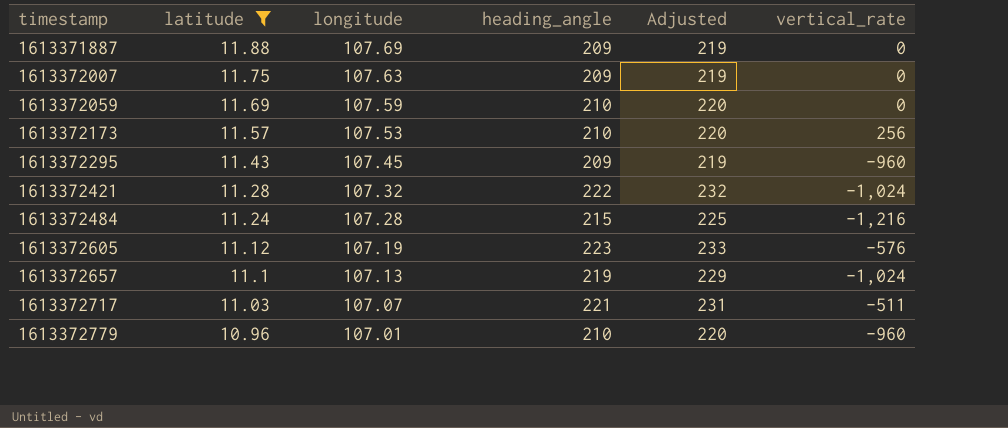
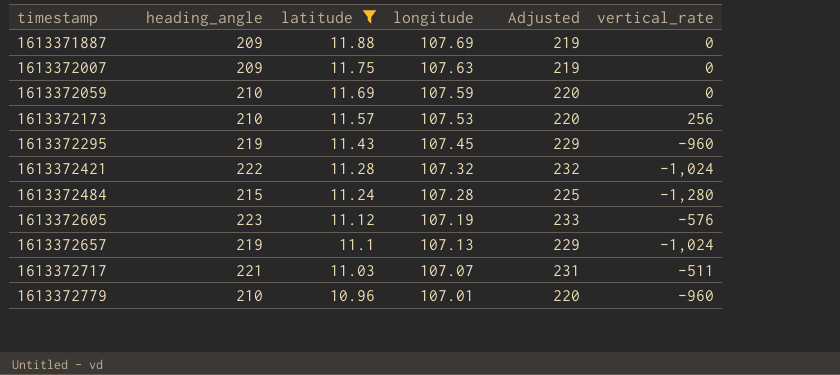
column heading_angle | position: 4 -> 2
1613372295 | heading_angle: 209 -> 219
1613372295 | Adjusted: 219 -> 229
1613372484 | vertical_rate: -1,216 -> -1,280

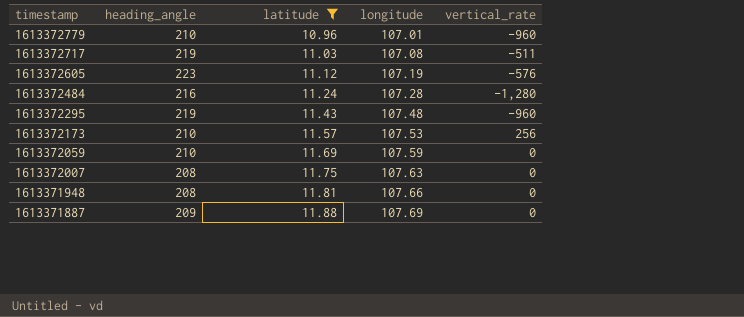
row order: timestamp ascending -> timestamp descending
column Adjusted | formula: [heading_angle] + 10 -> none
row 1613372421: 222 | 11.28 | 107.32 | 232 | -1,024 -> none
row 1613372657: 219 | 11.1 | 107.13 | 229 | -1,024 -> none
1613372717 | heading_angle: 221 -> 219
1613372717 | longitude: 107.07 -> 107.08
1613372484 | heading_angle: 215 -> 216
1613372295 | longitude: 107.45 -> 107.48
1613372007 | heading_angle: 209 -> 208
row 1613371948: none -> 208 | 11.81 | 107.66 | 0

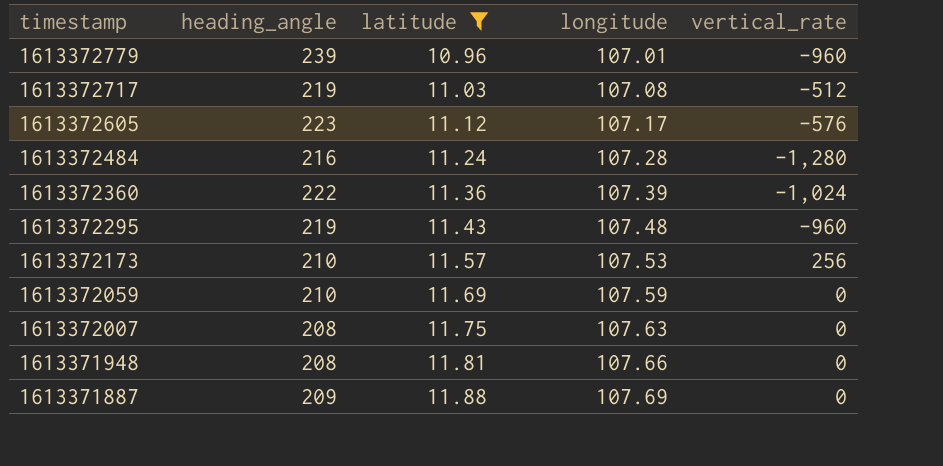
1613372779 | heading_angle: 210 -> 239
1613372717 | vertical_rate: -511 -> -512
1613372605 | longitude: 107.19 -> 107.17
row 1613372360: none -> 222 | 11.36 | 107.39 | -1,024

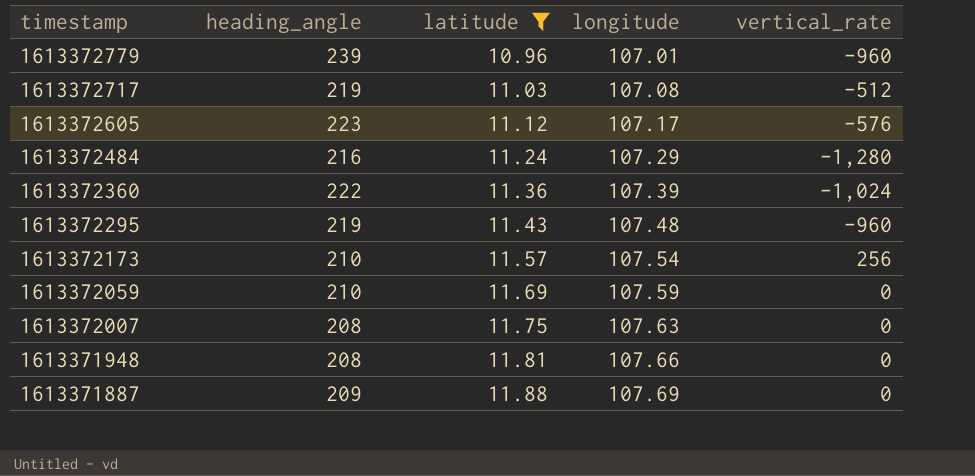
1613372484 | longitude: 107.28 -> 107.29
1613372173 | longitude: 107.53 -> 107.54

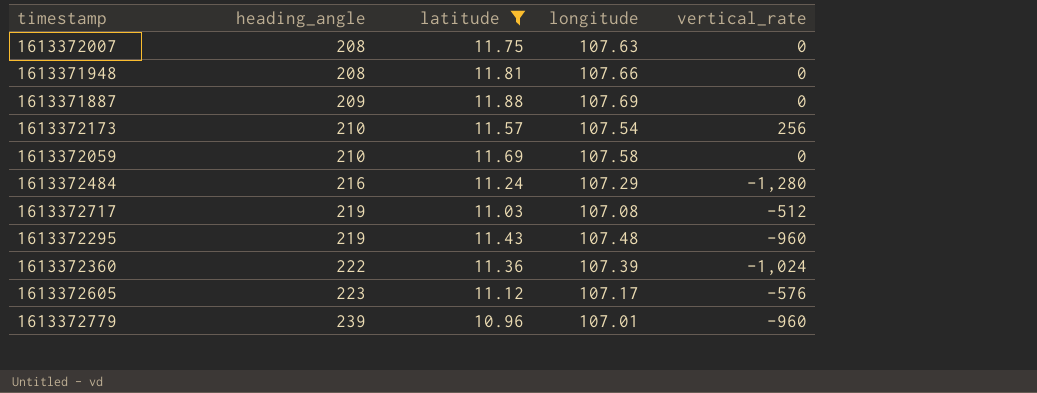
row order: timestamp descending -> heading_angle ascending
1613372059 | longitude: 107.59 -> 107.58

